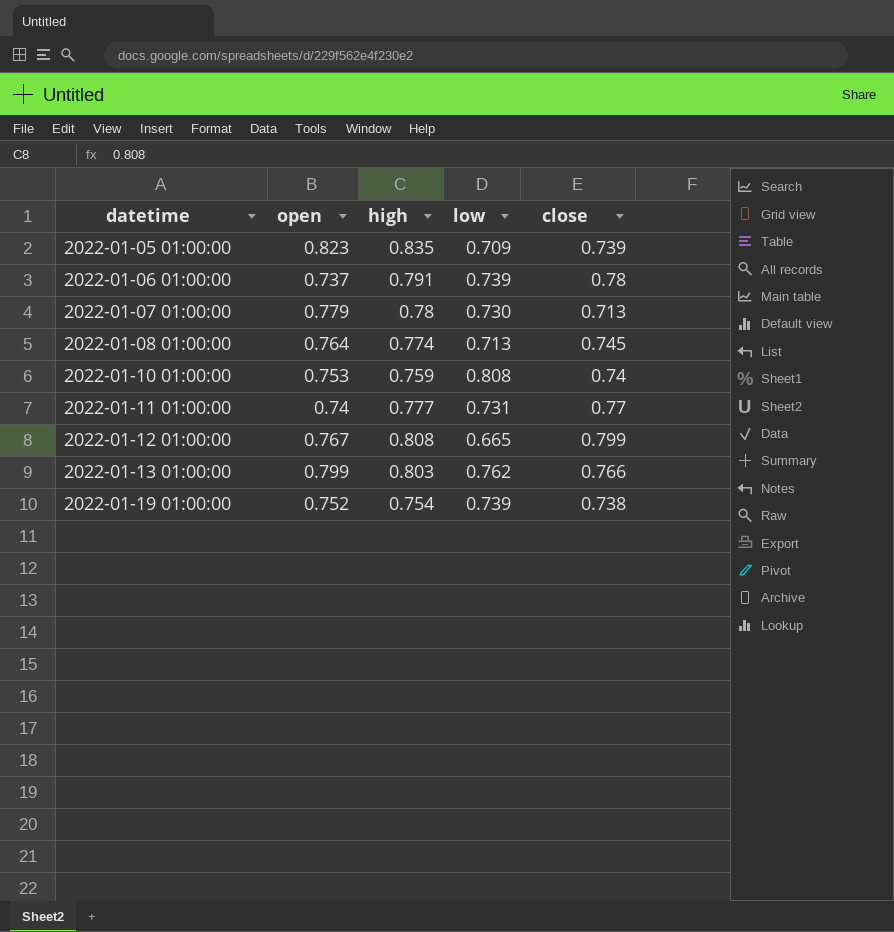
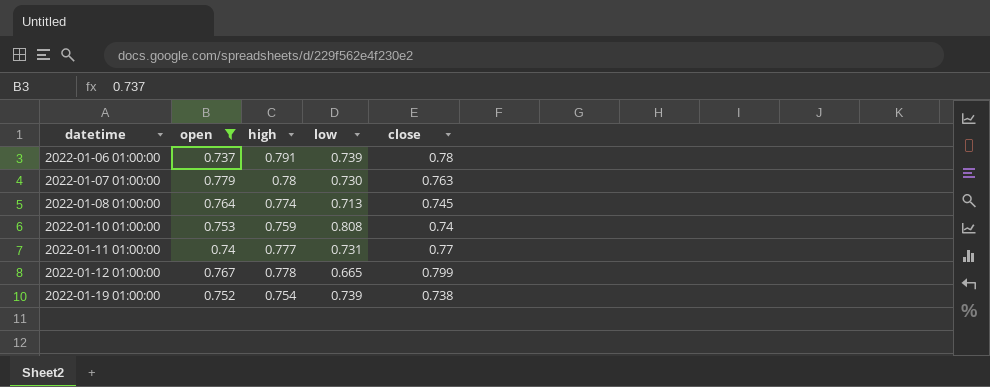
filter: none -> open <= 0.779
2022-01-07 01:00:00 | close: 0.713 -> 0.763
2022-01-12 01:00:00 | high: 0.808 -> 0.778

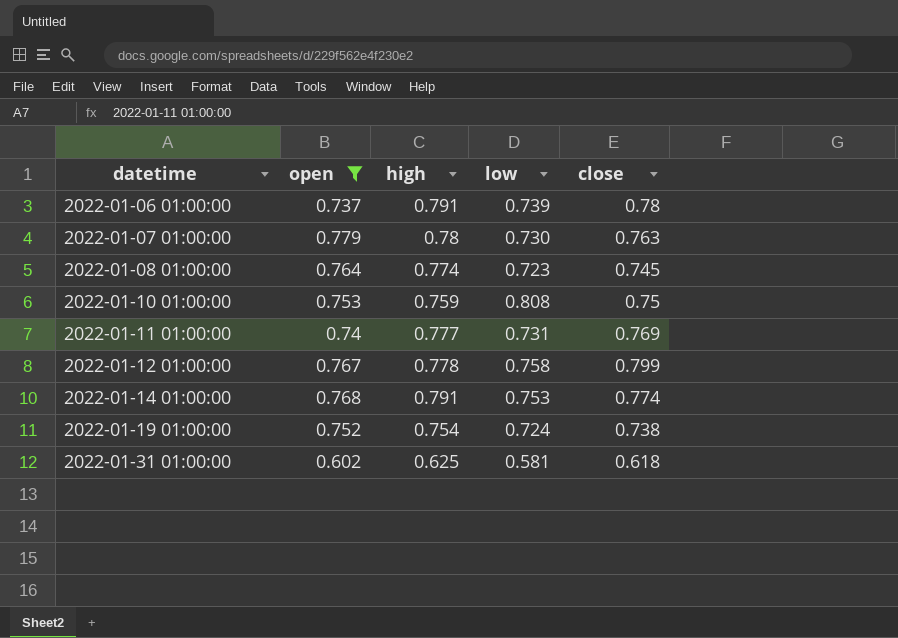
2022-01-08 01:00:00 | low: 0.713 -> 0.723
2022-01-10 01:00:00 | close: 0.74 -> 0.75
2022-01-11 01:00:00 | close: 0.77 -> 0.769
2022-01-12 01:00:00 | low: 0.665 -> 0.758
row 2022-01-14 01:00:00: none -> 0.768 | 0.791 | 0.753 | 0.774
2022-01-19 01:00:00 | low: 0.739 -> 0.724
row 2022-01-31 01:00:00: none -> 0.602 | 0.625 | 0.581 | 0.618

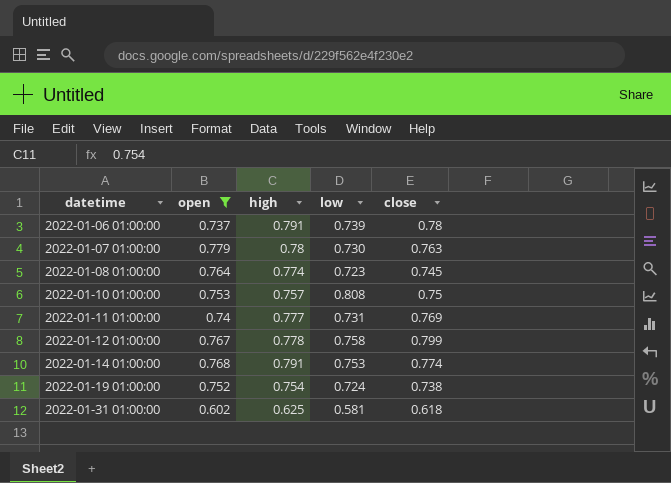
2022-01-10 01:00:00 | high: 0.759 -> 0.757

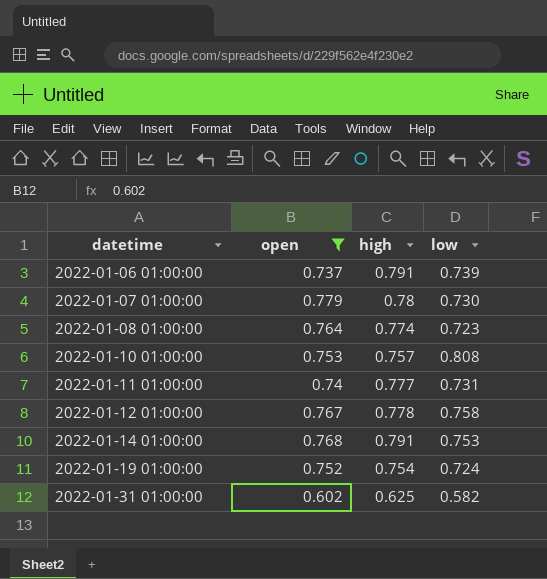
column close | position: 5 -> none
2022-01-31 01:00:00 | low: 0.581 -> 0.582

